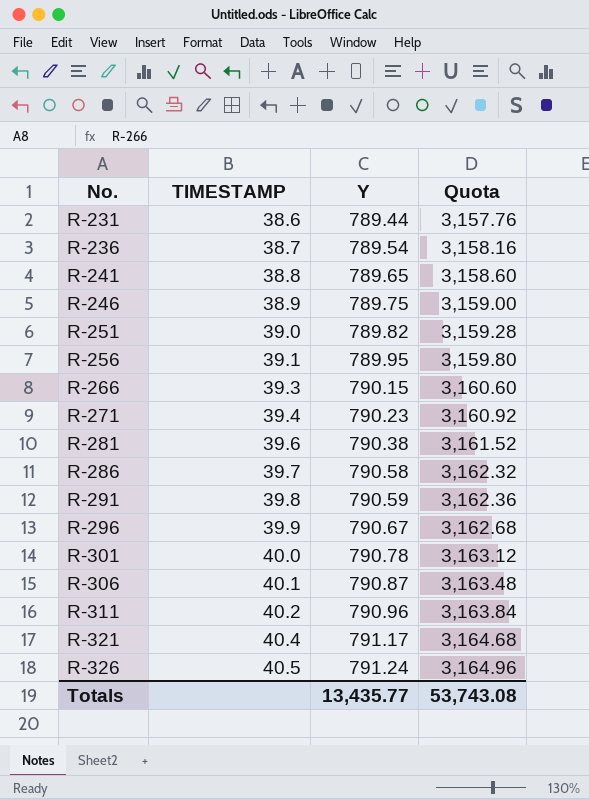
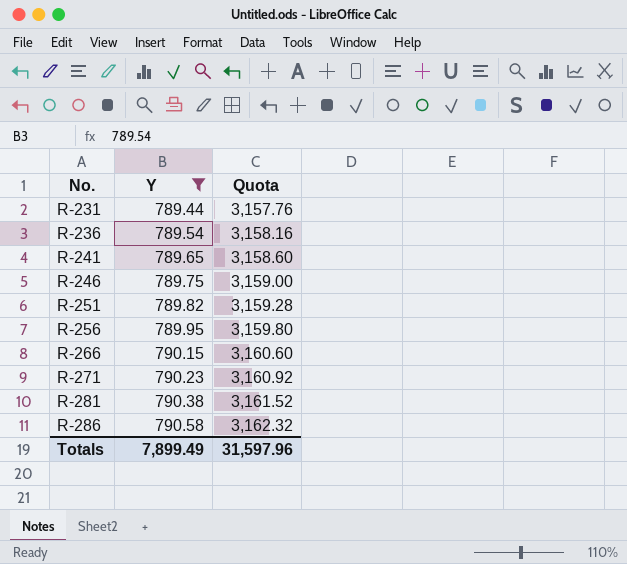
filter: none -> Y <= 790.58
column TIMESTAMP | position: 2 -> none
Totals | Y: 13,435.77 -> 7,899.49
Totals | Quota: 53,743.08 -> 31,597.96

